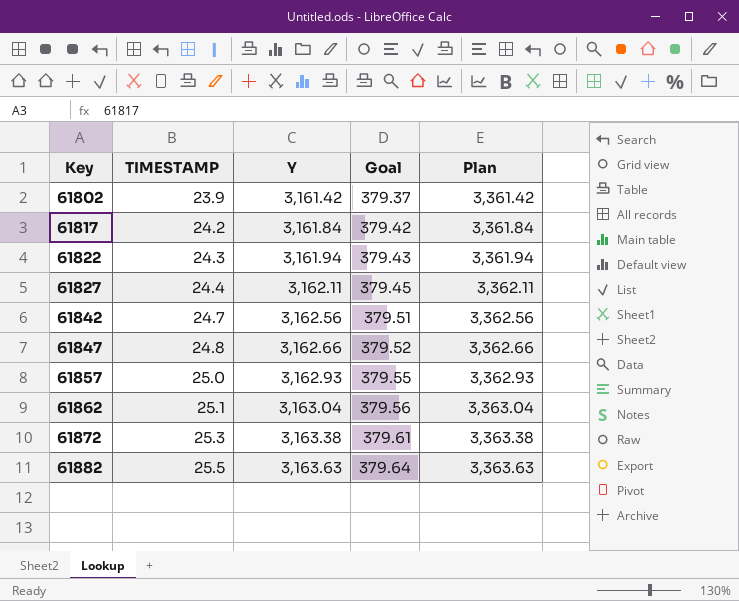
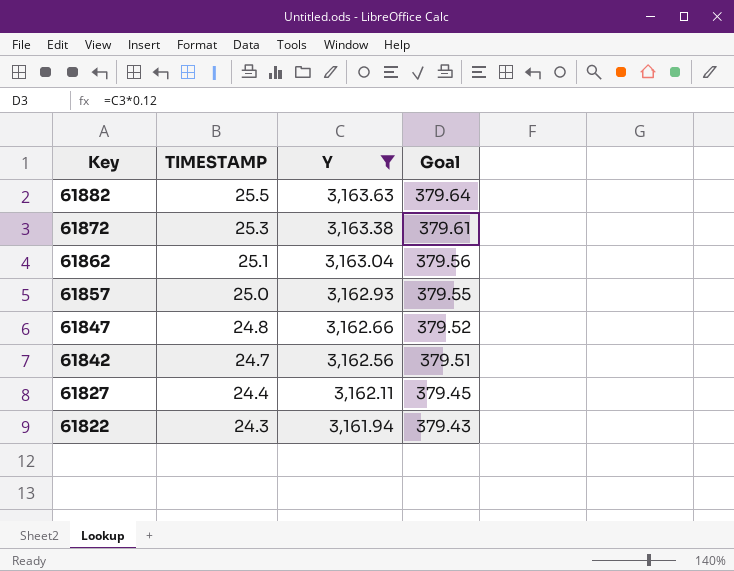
filter: none -> Y >= 3,161.94
row order: Key ascending -> Key descending
column Plan | formula: [Y] + 200 -> none

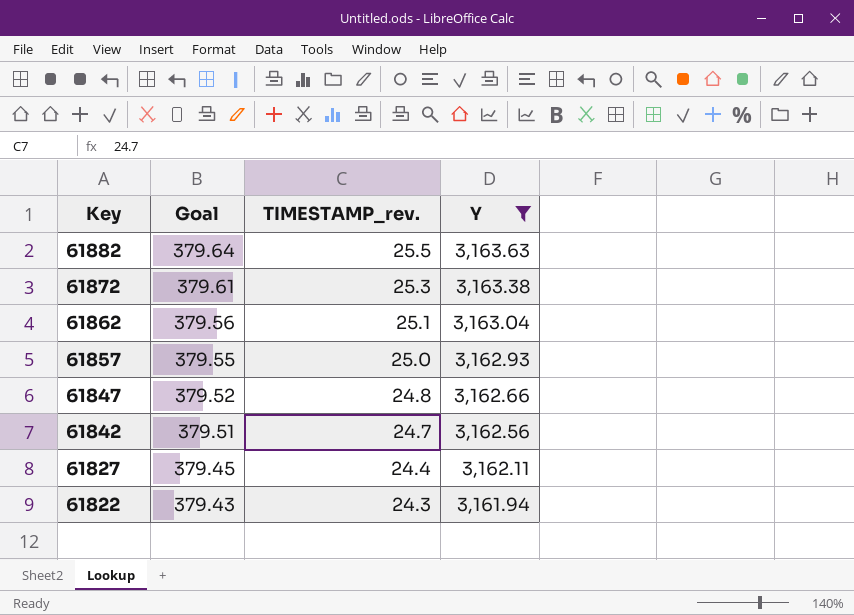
column Goal | position: 4 -> 2
column name: TIMESTAMP -> TIMESTAMP_rev.

